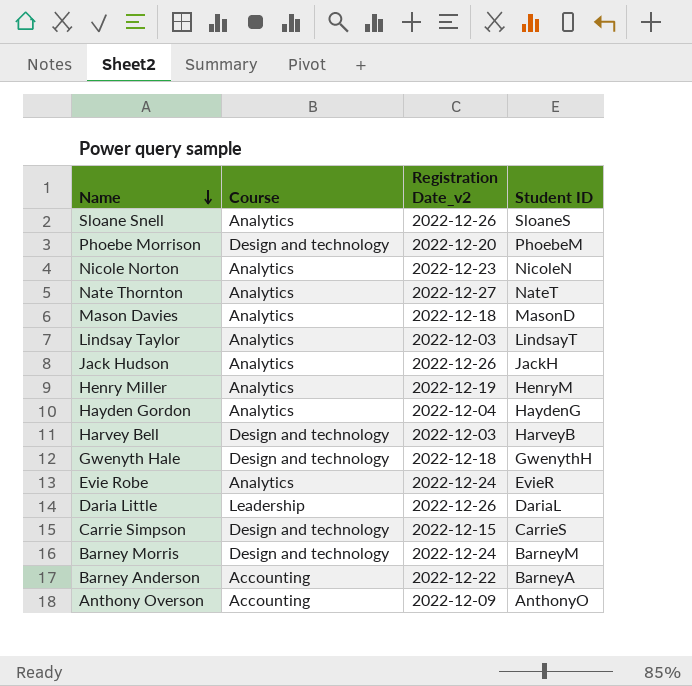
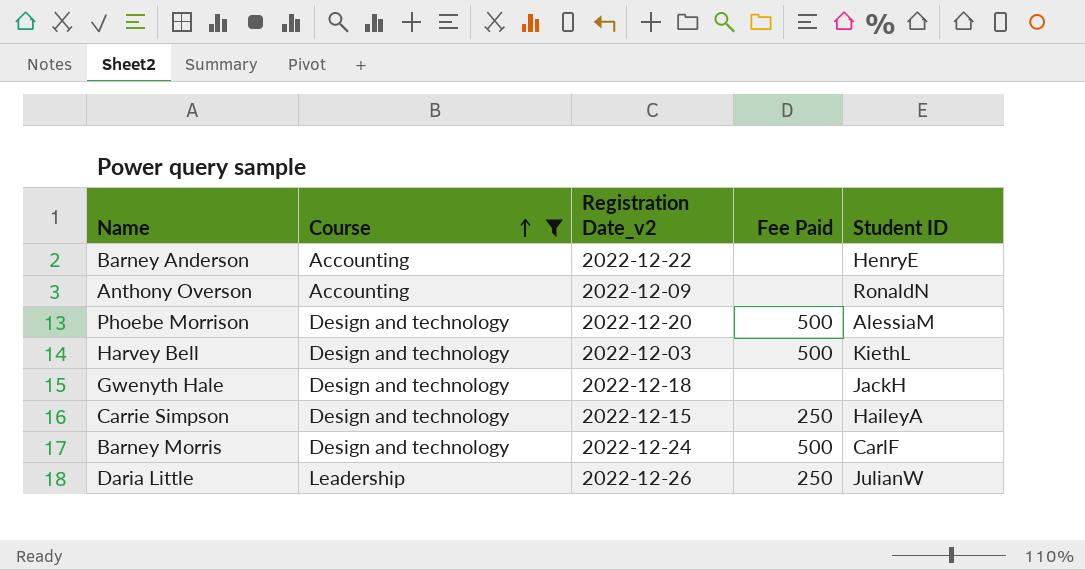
filter: none -> Course != Analytics
row order: Name descending -> Course ascending
column Fee Paid | position: none -> 4
Barney Anderson | Student ID: BarneyA -> HenryE
Anthony Overson | Student ID: AnthonyO -> RonaldN
Phoebe Morrison | Student ID: PhoebeM -> AlessiaM
Harvey Bell | Student ID: HarveyB -> KiethL
Gwenyth Hale | Student ID: GwenythH -> JackH
Carrie Simpson | Student ID: CarrieS -> HaileyA
Barney Morris | Student ID: BarneyM -> CarlF
Daria Little | Student ID: DariaL -> JulianW

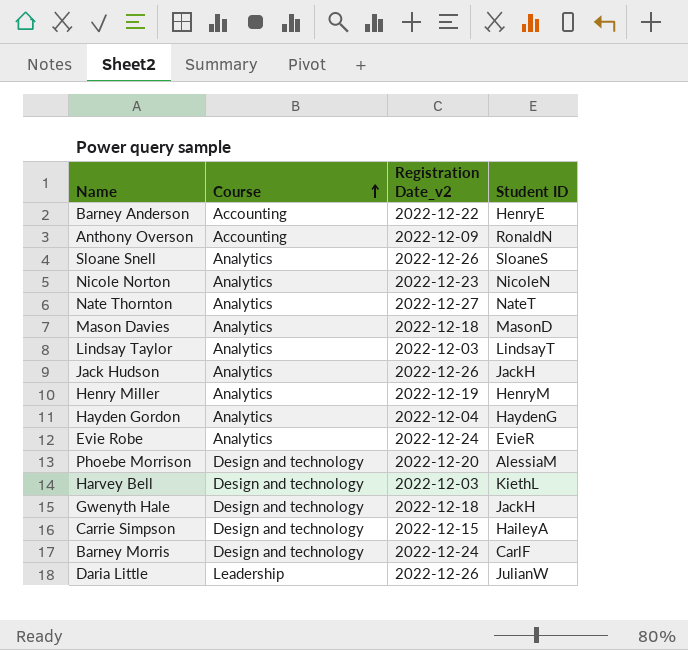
filter: Course != Analytics -> none
column Fee Paid | position: 4 -> none

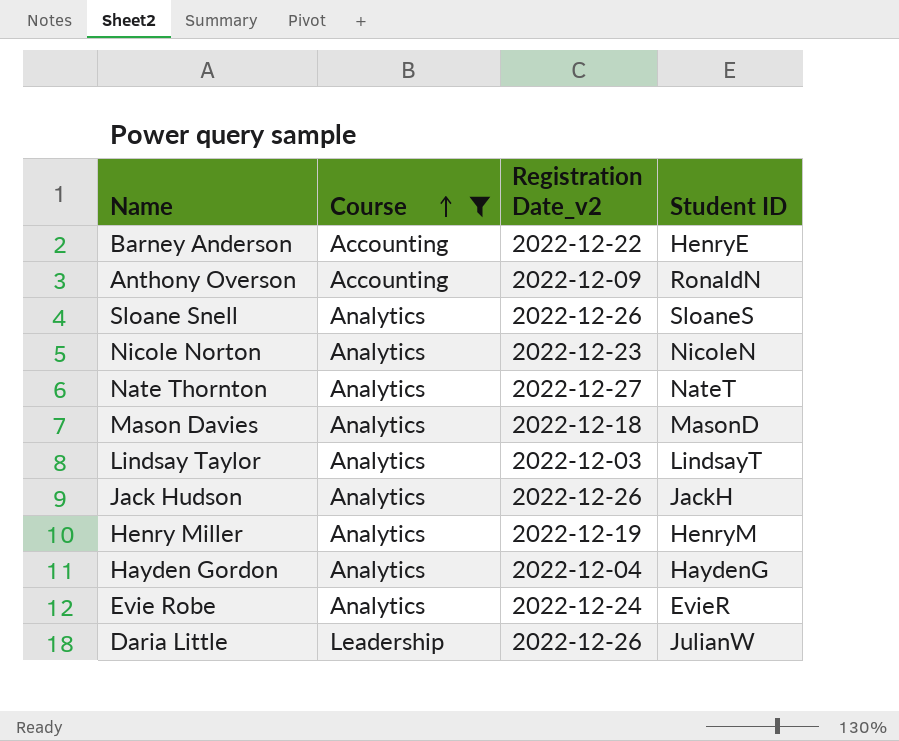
filter: none -> Course != Design and technology

